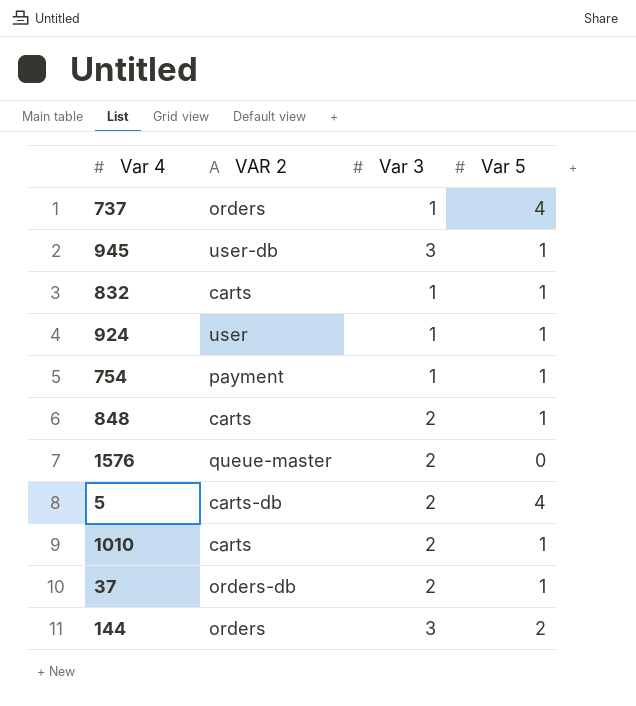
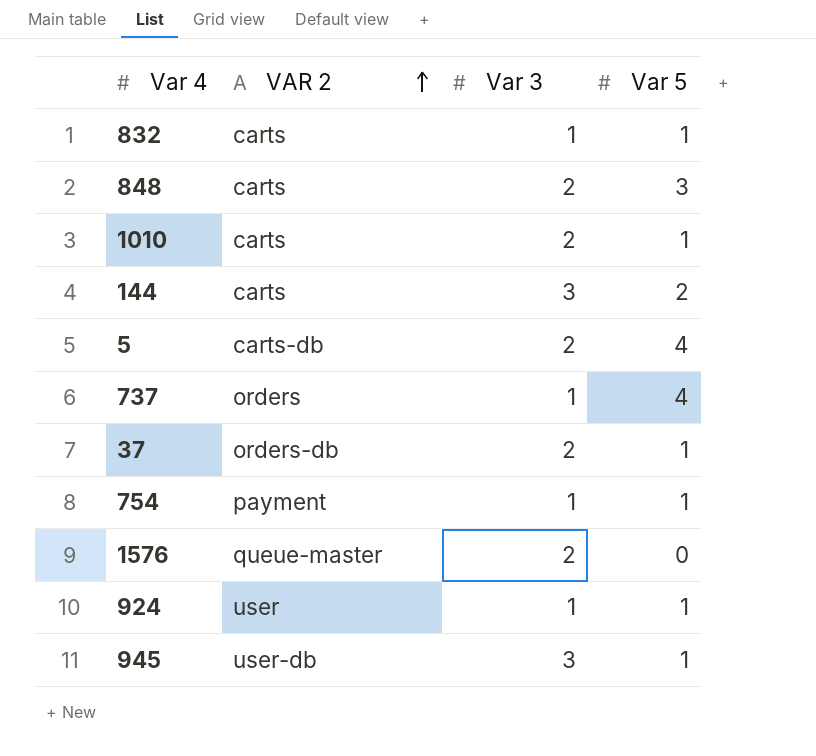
row order: none -> VAR 2 ascending
848 | Var 5: 1 -> 3
144 | VAR 2: orders -> carts

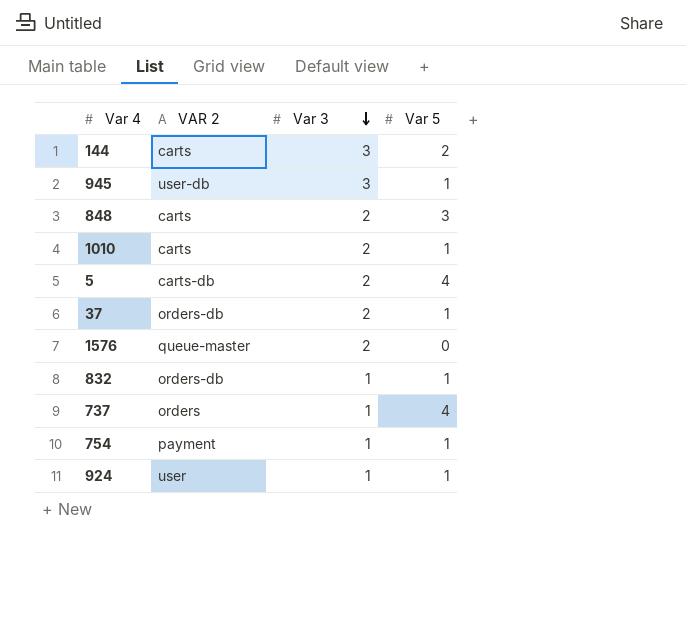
row order: VAR 2 ascending -> Var 3 descending
832 | VAR 2: carts -> orders-db

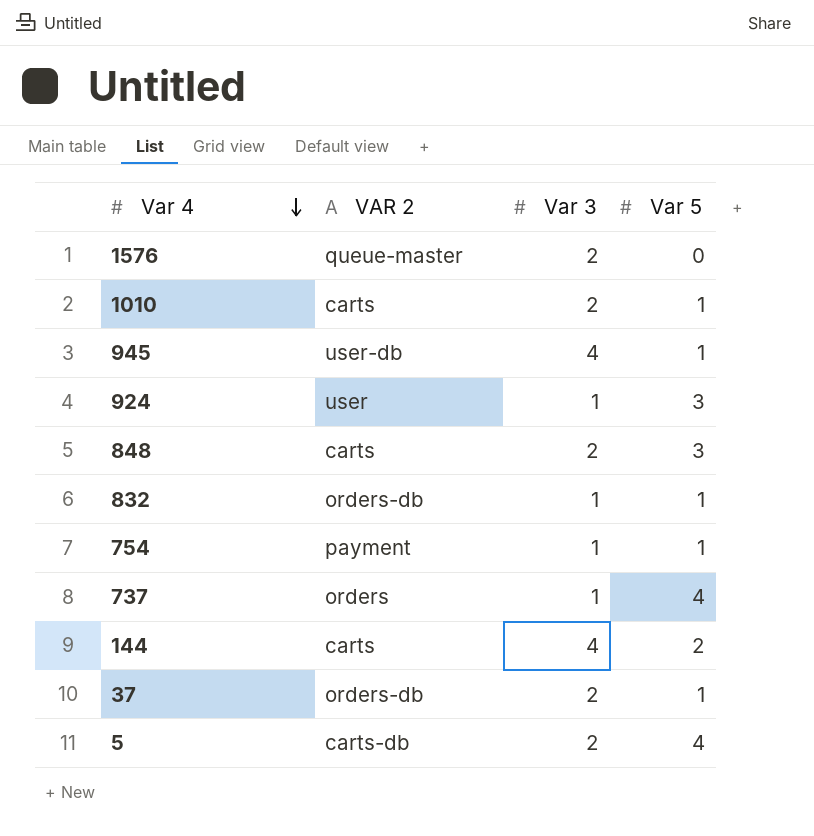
row order: Var 3 descending -> Var 4 descending
945 | Var 3: 3 -> 4
924 | Var 5: 1 -> 3
144 | Var 3: 3 -> 4

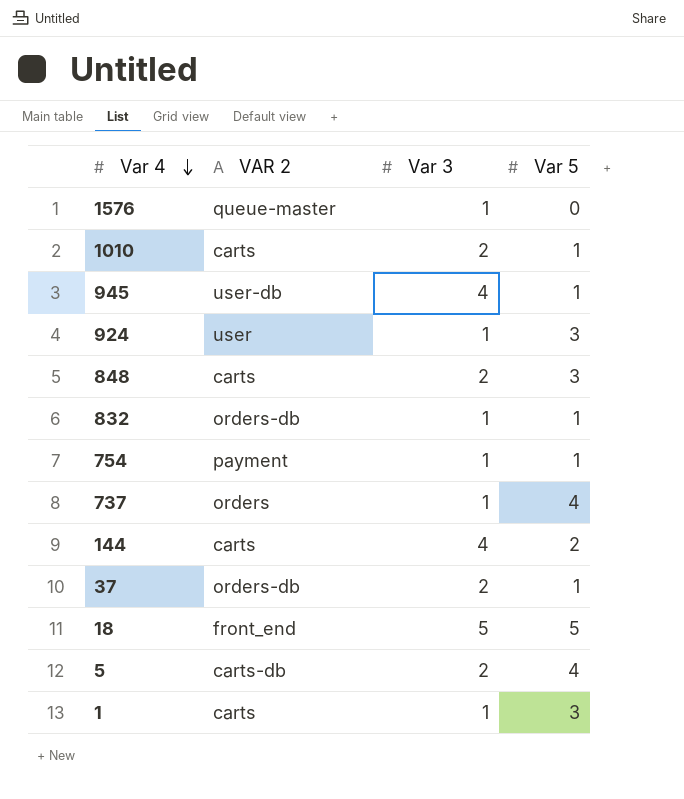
1576 | Var 3: 2 -> 1
row 18: none -> front_end | 5 | 5
row 1: none -> carts | 1 | 3

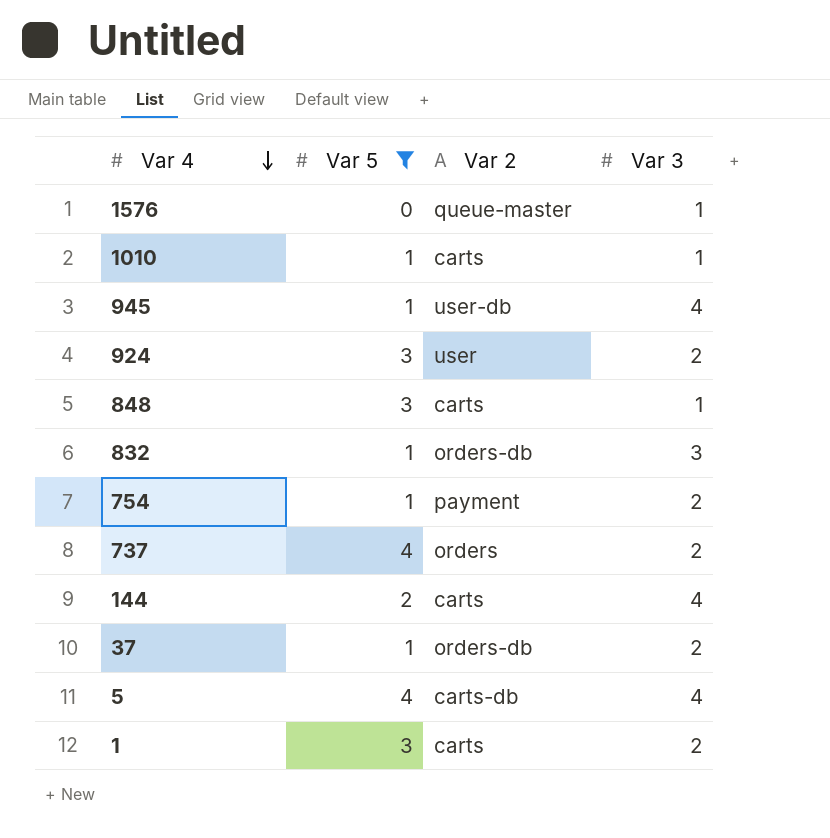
filter: none -> Var 5 != 5
column Var 5 | position: 4 -> 2
column name: VAR 2 -> Var 2
1010 | Var 3: 2 -> 1
924 | Var 3: 1 -> 2
848 | Var 3: 2 -> 1
832 | Var 3: 1 -> 3
754 | Var 3: 1 -> 2
737 | Var 3: 1 -> 2
5 | Var 3: 2 -> 4
1 | Var 3: 1 -> 2

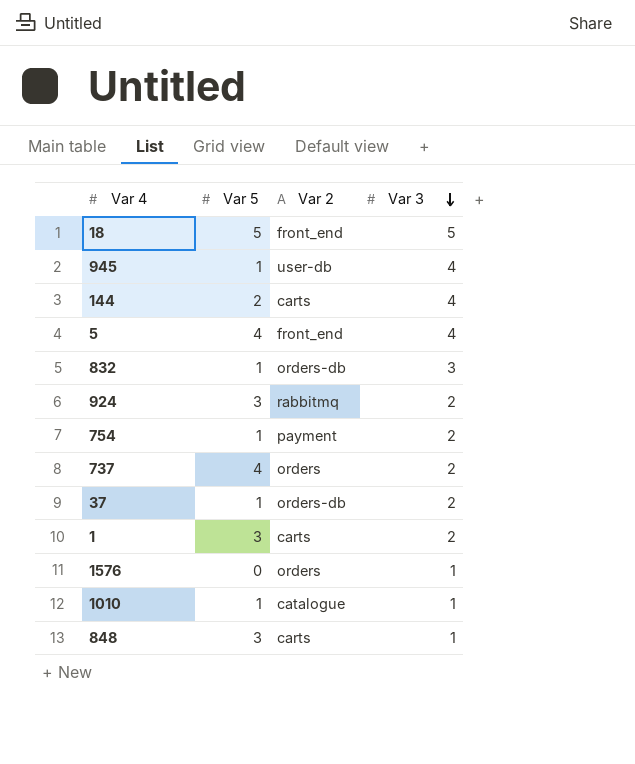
filter: Var 5 != 5 -> none
row order: Var 4 descending -> Var 3 descending
5 | Var 2: carts-db -> front_end
924 | Var 2: user -> rabbitmq
1576 | Var 2: queue-master -> orders
1010 | Var 2: carts -> catalogue

